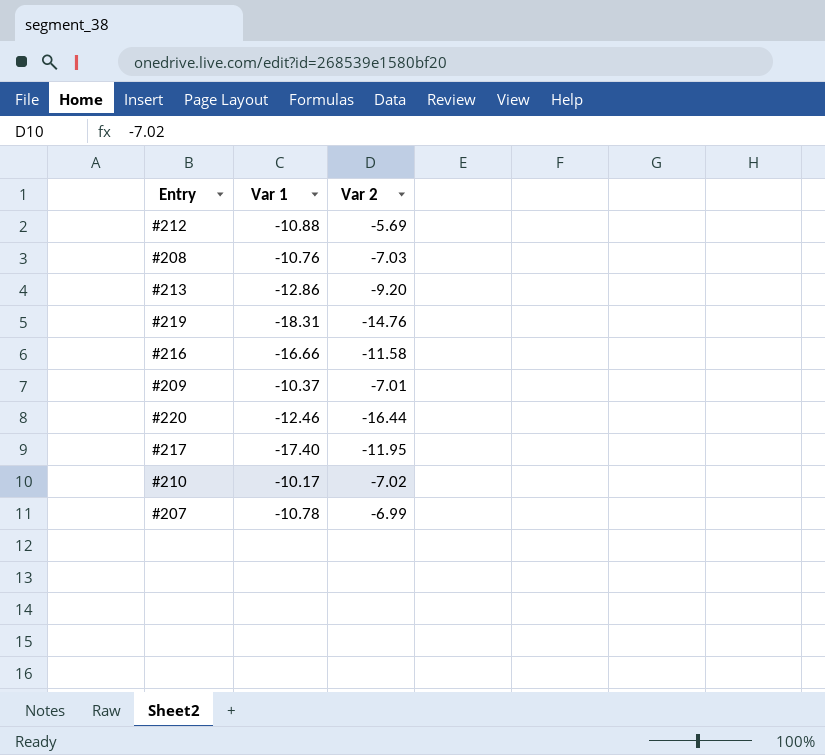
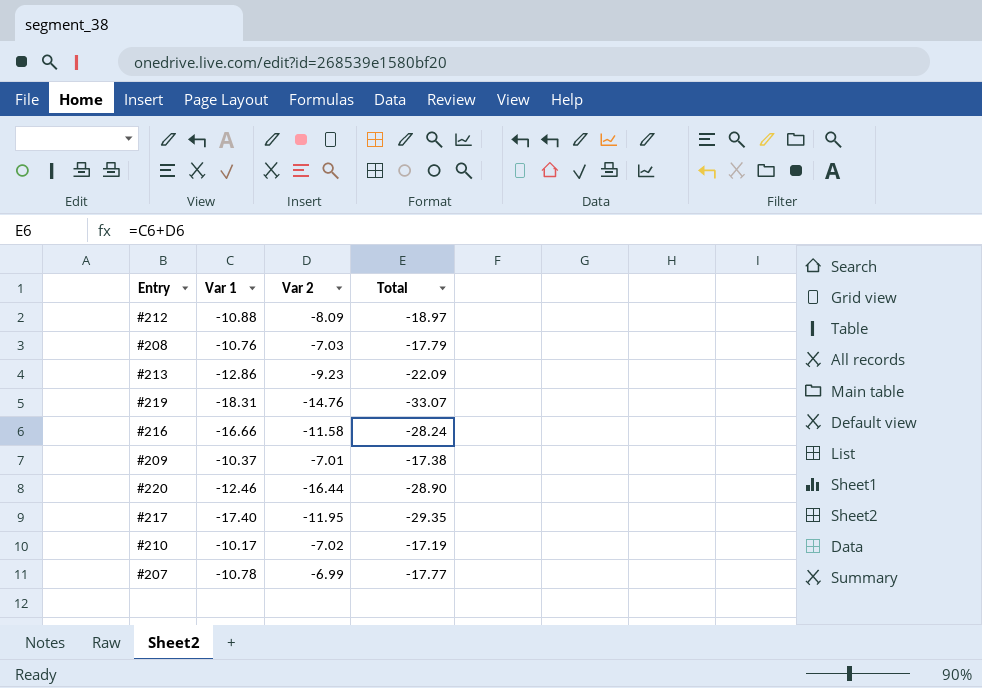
column Total | formula: none -> [Var 1] + [Var 2]
#212 | Var 2: -5.69 -> -8.09
#213 | Var 2: -9.20 -> -9.23

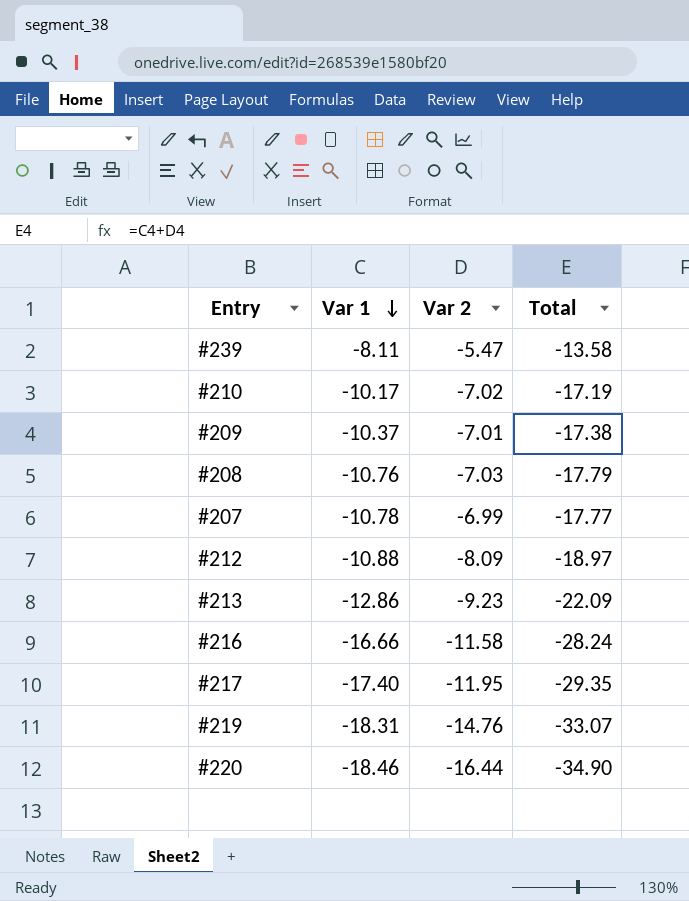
row order: none -> Var 1 descending
row #239: none -> -8.11 | -5.47 | -13.58
#220 | Var 1: -12.46 -> -18.46
#220 | Total: -28.90 -> -34.90

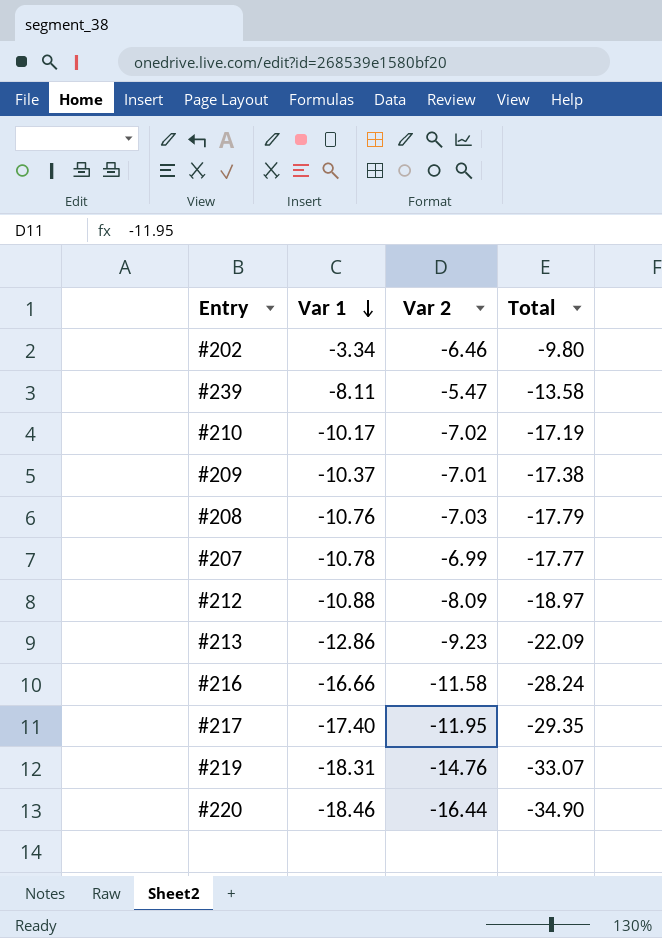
row #202: none -> -3.34 | -6.46 | -9.80

